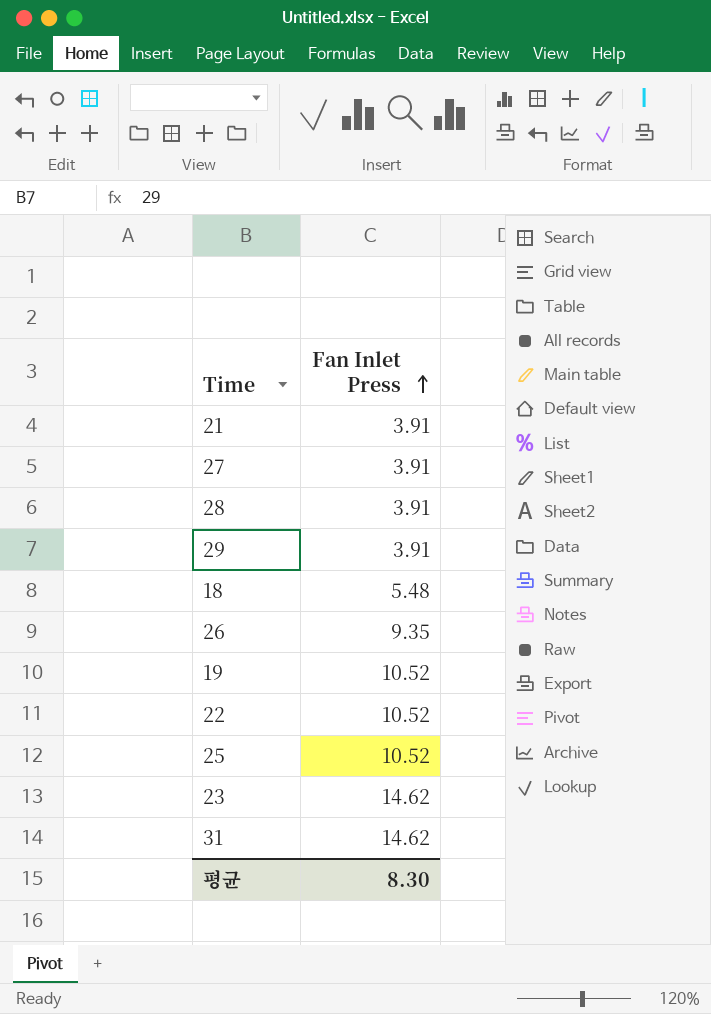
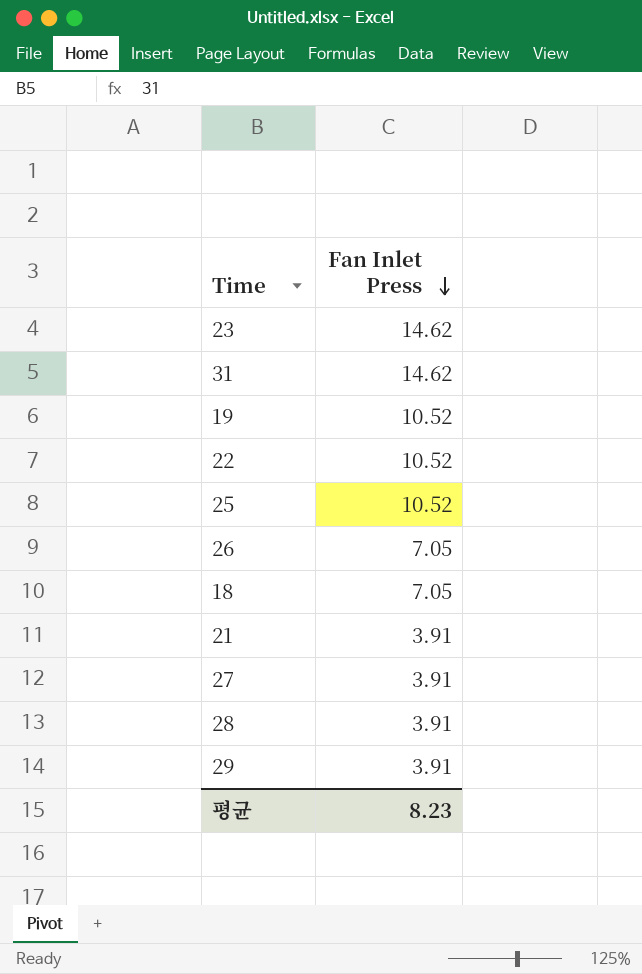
row order: Fan Inlet Press ascending -> Fan Inlet Press descending
26 | Fan Inlet Press: 9.35 -> 7.05
18 | Fan Inlet Press: 5.48 -> 7.05
평균 | Fan Inlet Press: 8.30 -> 8.23

